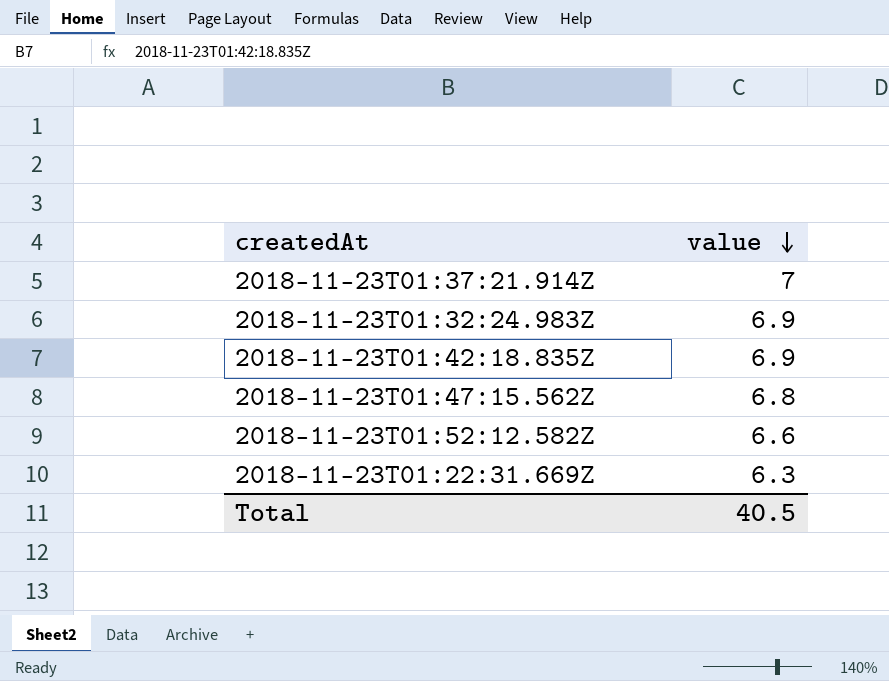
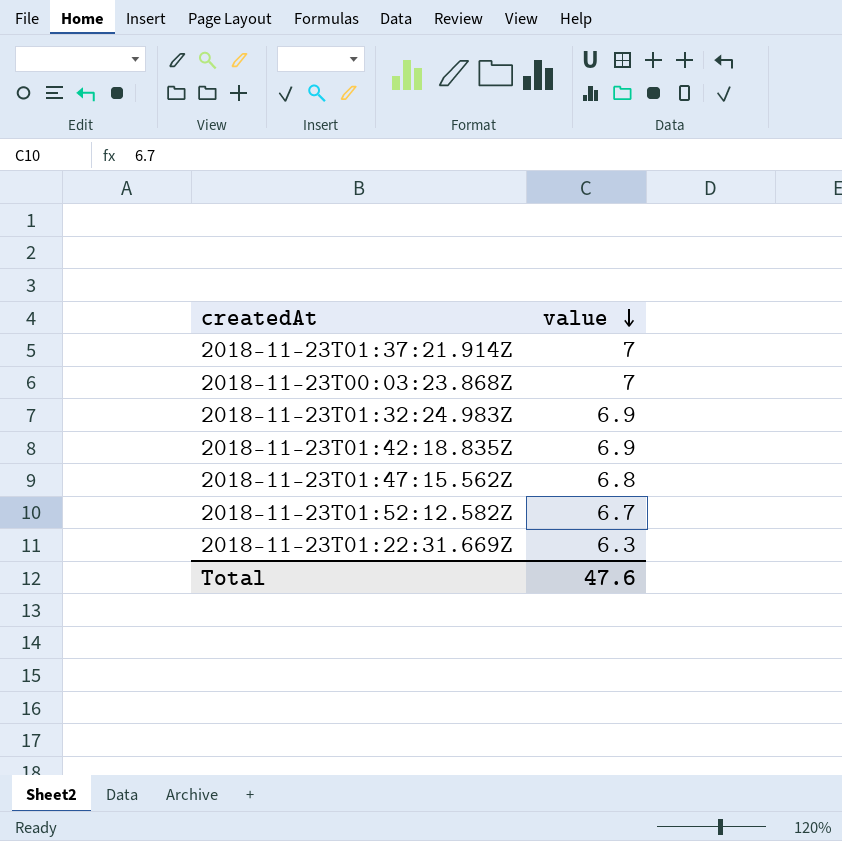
row 2018-11-23T00:03:23.868Z: none -> 7
2018-11-23T01:52:12.582Z | value: 6.6 -> 6.7
Total | value: 40.5 -> 47.6

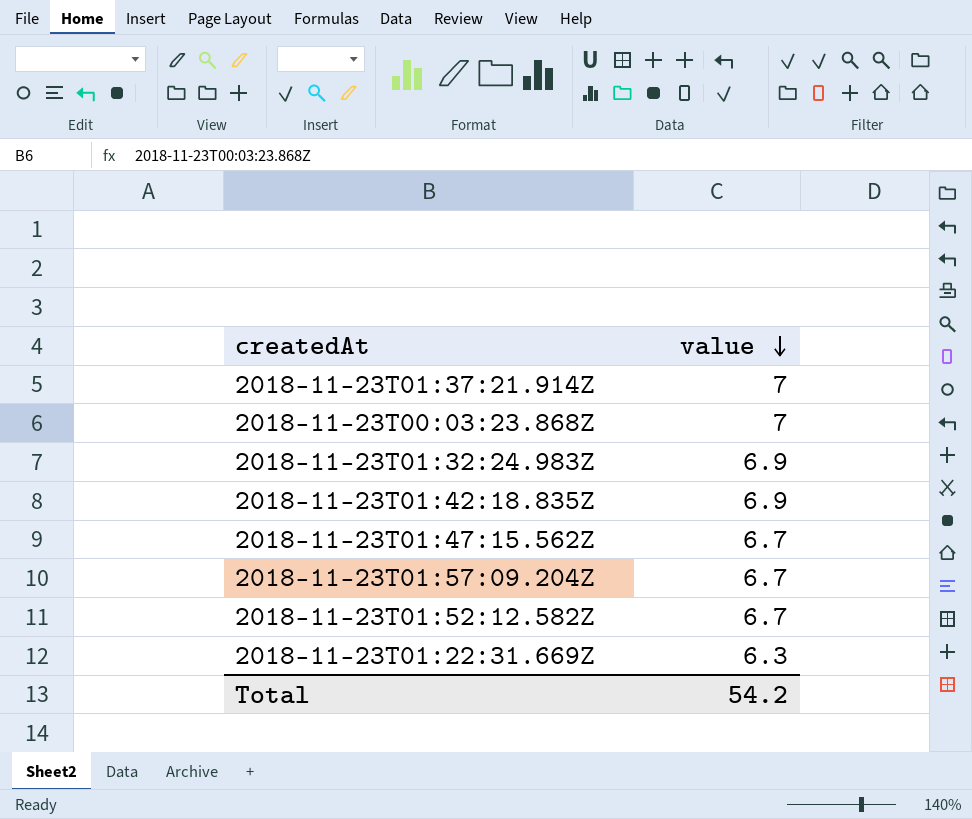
2018-11-23T01:47:15.562Z | value: 6.8 -> 6.7
row 2018-11-23T01:57:09.204Z: none -> 6.7
Total | value: 47.6 -> 54.2

